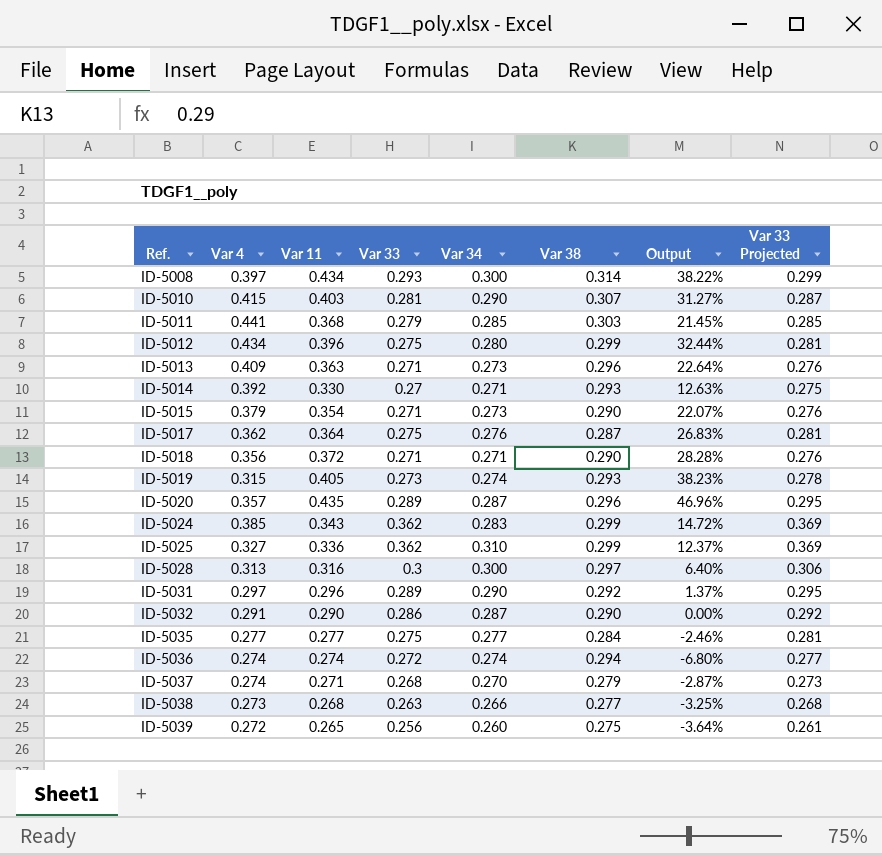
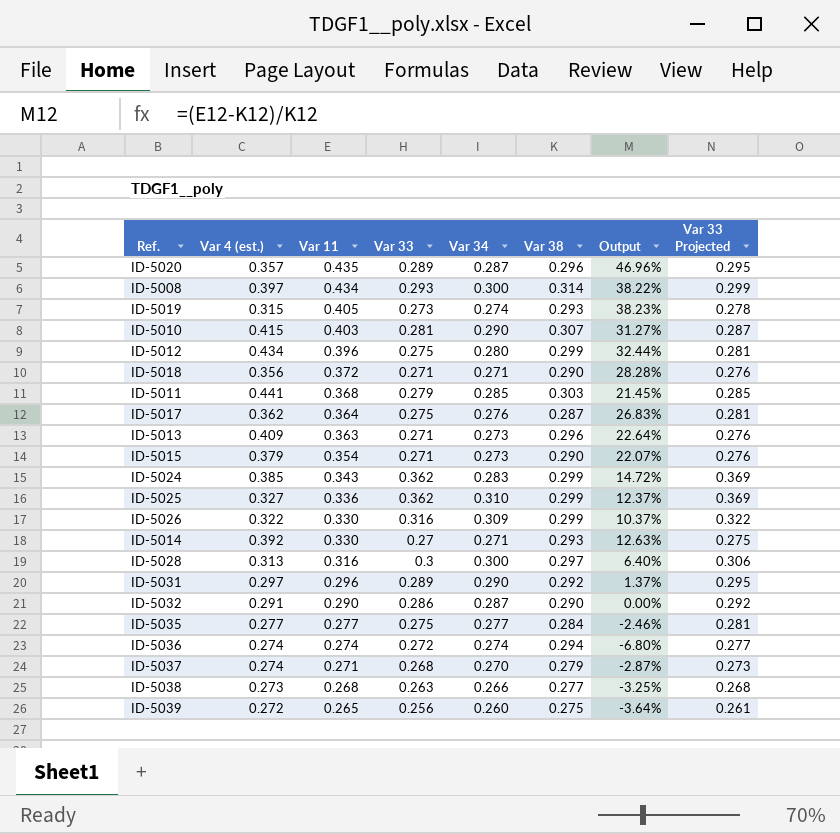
row order: Ref. ascending -> Var 11 descending
column name: Var 4 -> Var 4 (est.)
row ID-5026: none -> 0.322 | 0.330 | 0.316 | 0.309 | 0.299 | 10.37% | 0.322

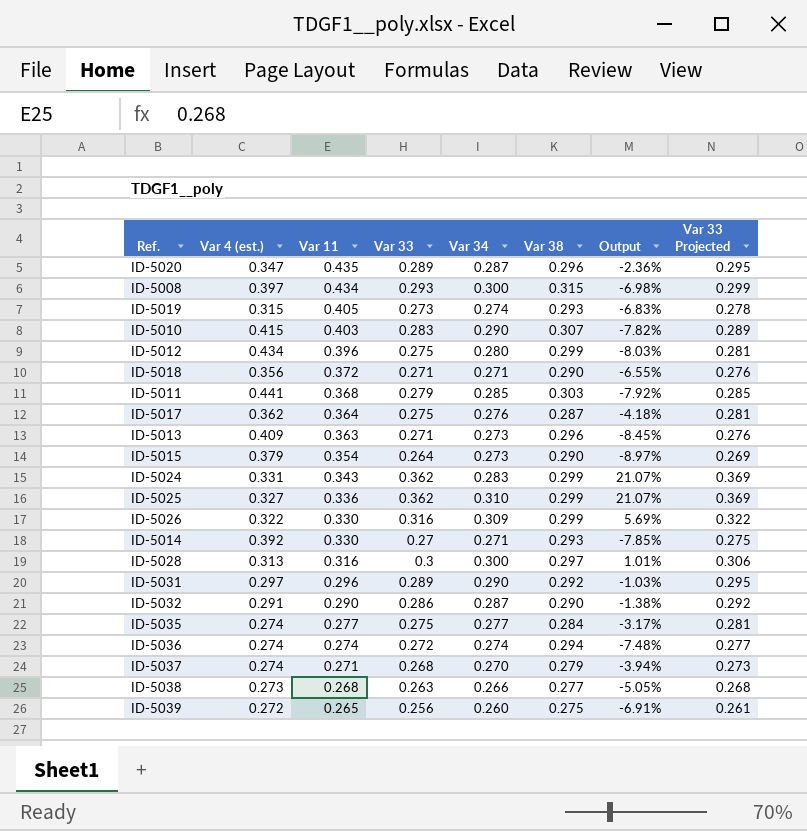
column Output | formula: ([Var 11] - [Var 38]) / [Var 38] -> ([Var 33] - [Var 38]) / [Var 38]
ID-5020 | Var 4 (est.): 0.357 -> 0.347
ID-5008 | Var 38: 0.314 -> 0.315
ID-5010 | Var 33: 0.281 -> 0.283
ID-5010 | Var 33 Projected: 0.287 -> 0.289
ID-5015 | Var 33: 0.271 -> 0.264
ID-5015 | Var 33 Projected: 0.276 -> 0.269
ID-5024 | Var 4 (est.): 0.385 -> 0.331
ID-5035 | Var 4 (est.): 0.277 -> 0.274

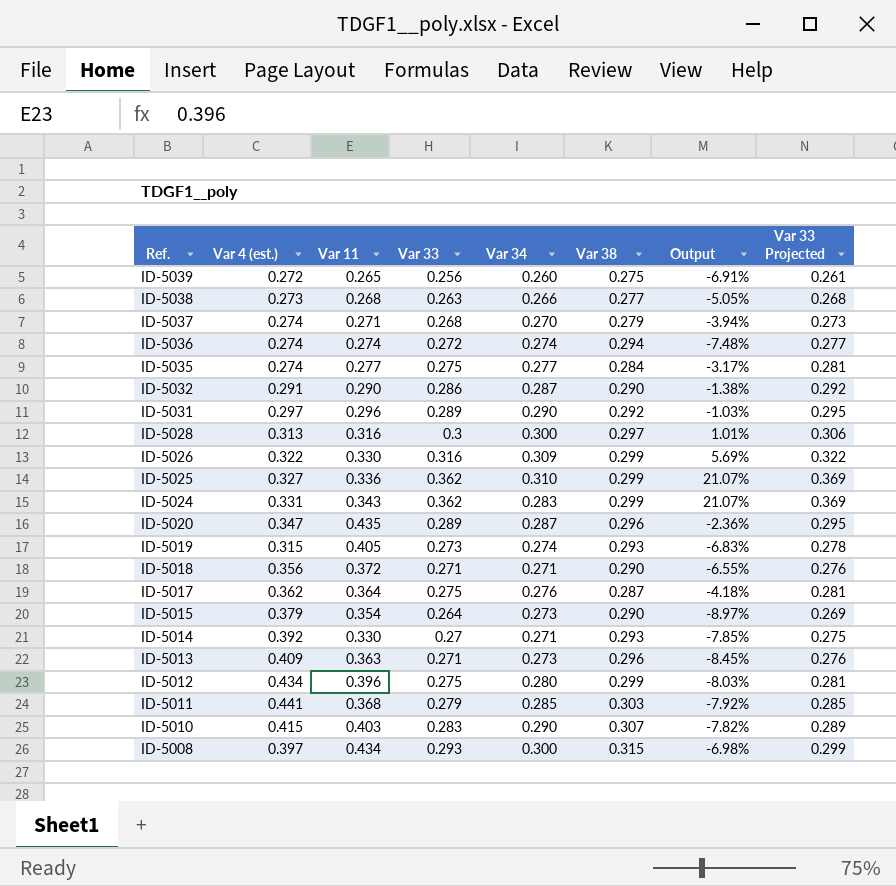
row order: Var 11 descending -> Ref. descending

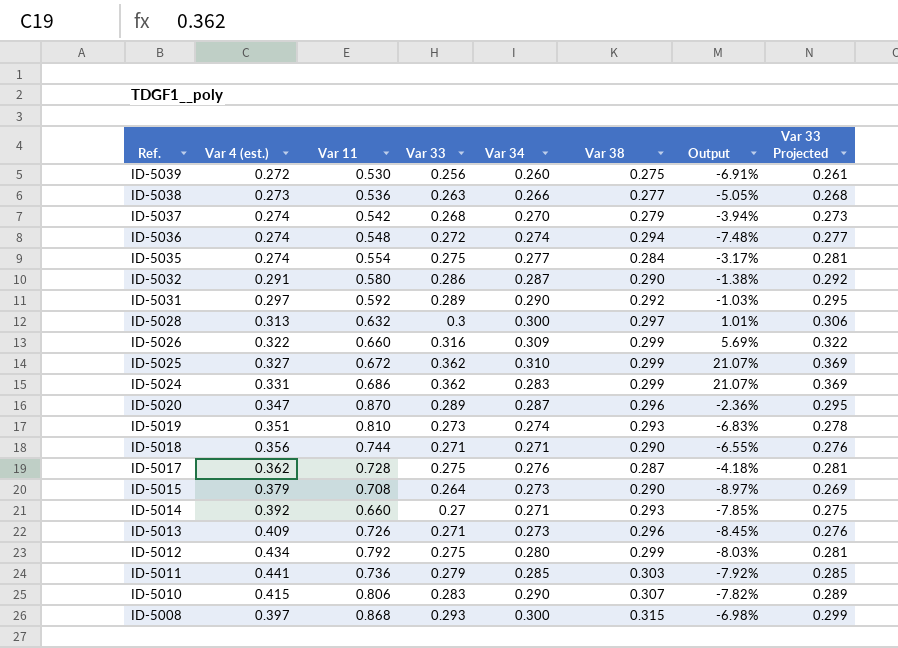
ID-5039 | Var 11: 0.265 -> 0.530
ID-5038 | Var 11: 0.268 -> 0.536
ID-5037 | Var 11: 0.271 -> 0.542
ID-5036 | Var 11: 0.274 -> 0.548
ID-5035 | Var 11: 0.277 -> 0.554
ID-5032 | Var 11: 0.290 -> 0.580
ID-5031 | Var 11: 0.296 -> 0.592
ID-5028 | Var 11: 0.316 -> 0.632
ID-5026 | Var 11: 0.330 -> 0.660
ID-5025 | Var 11: 0.336 -> 0.672
ID-5024 | Var 11: 0.343 -> 0.686
ID-5020 | Var 11: 0.435 -> 0.870
ID-5019 | Var 4 (est.): 0.315 -> 0.351
ID-5019 | Var 11: 0.405 -> 0.810
ID-5018 | Var 11: 0.372 -> 0.744
ID-5017 | Var 11: 0.364 -> 0.728
ID-5015 | Var 11: 0.354 -> 0.708
ID-5014 | Var 11: 0.330 -> 0.660
ID-5013 | Var 11: 0.363 -> 0.726
ID-5012 | Var 11: 0.396 -> 0.792
ID-5011 | Var 11: 0.368 -> 0.736
ID-5010 | Var 11: 0.403 -> 0.806
ID-5008 | Var 11: 0.434 -> 0.868

